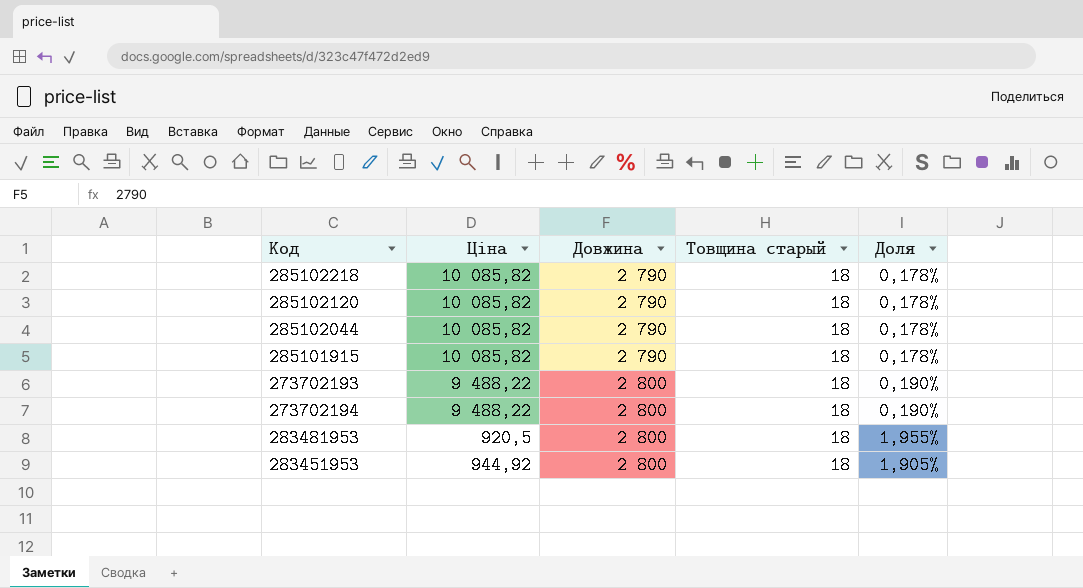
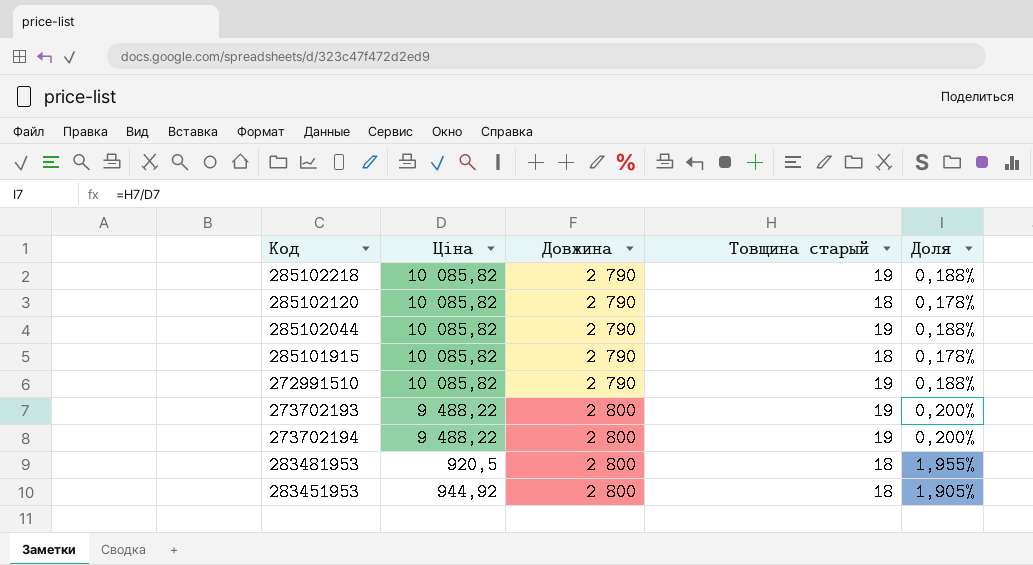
285102218 | Товщина старый: 18 -> 19
285102218 | Доля: 0,178% -> 0,188%
285102044 | Товщина старый: 18 -> 19
285102044 | Доля: 0,178% -> 0,188%
row 272991510: none -> 10 085,82 | 2 790 | 19 | 0,188%
273702193 | Товщина старый: 18 -> 19
273702193 | Доля: 0,190% -> 0,200%
273702194 | Товщина старый: 18 -> 19
273702194 | Доля: 0,190% -> 0,200%

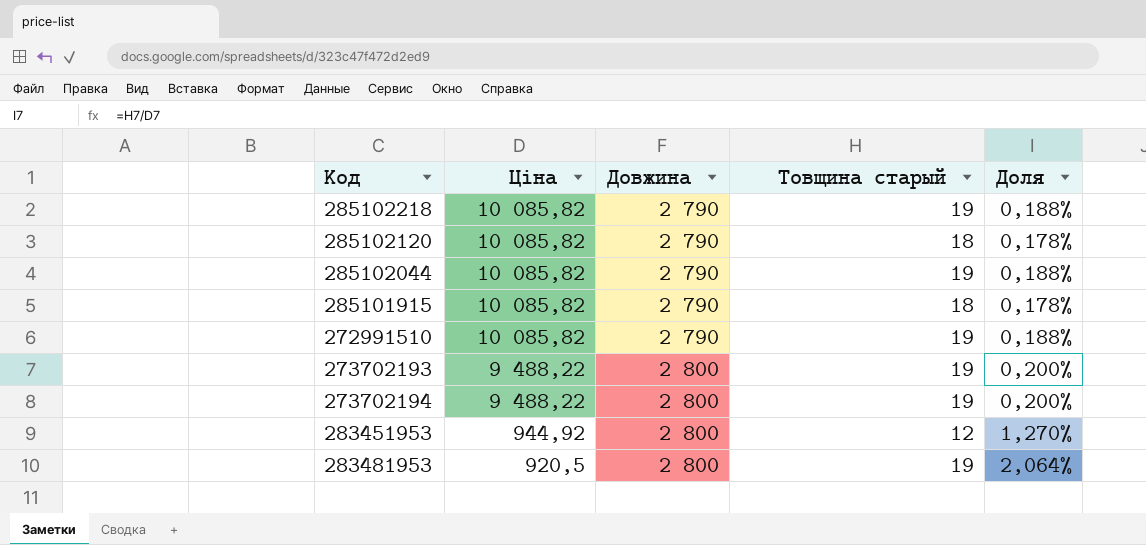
row order: Довжина ascending -> Ціна descending
283451953 | Товщина старый: 18 -> 12
283451953 | Доля: 1,905% -> 1,270%
283481953 | Товщина старый: 18 -> 19
283481953 | Доля: 1,955% -> 2,064%

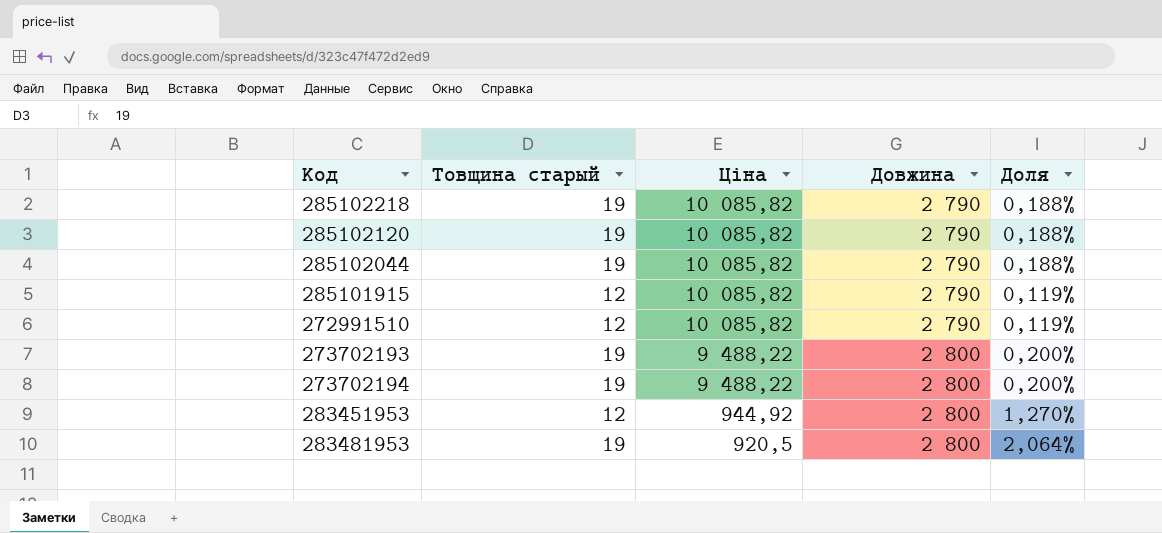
column Товщина старый | position: 4 -> 2
285102120 | Товщина старый: 18 -> 19
285102120 | Доля: 0,178% -> 0,188%
285101915 | Товщина старый: 18 -> 12
285101915 | Доля: 0,178% -> 0,119%
272991510 | Товщина старый: 19 -> 12
272991510 | Доля: 0,188% -> 0,119%

